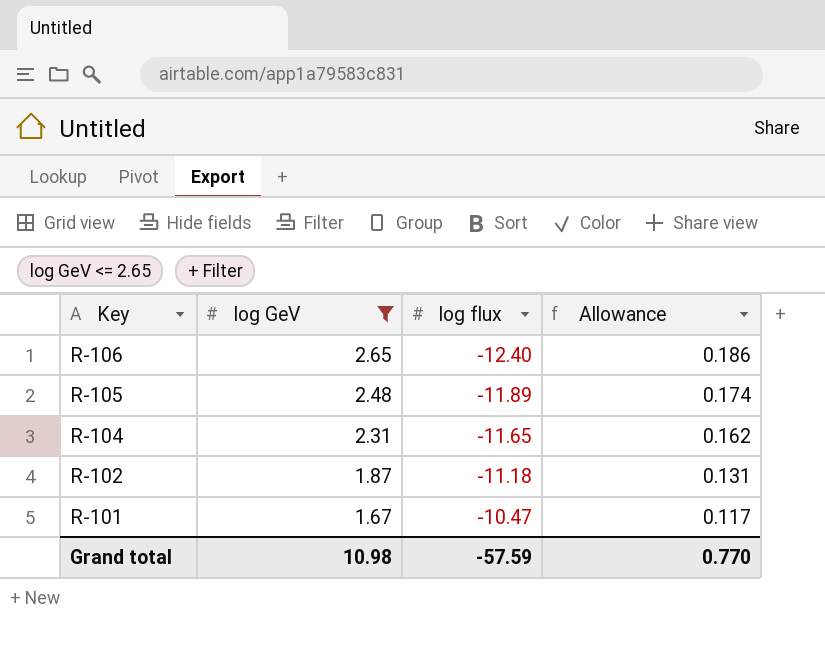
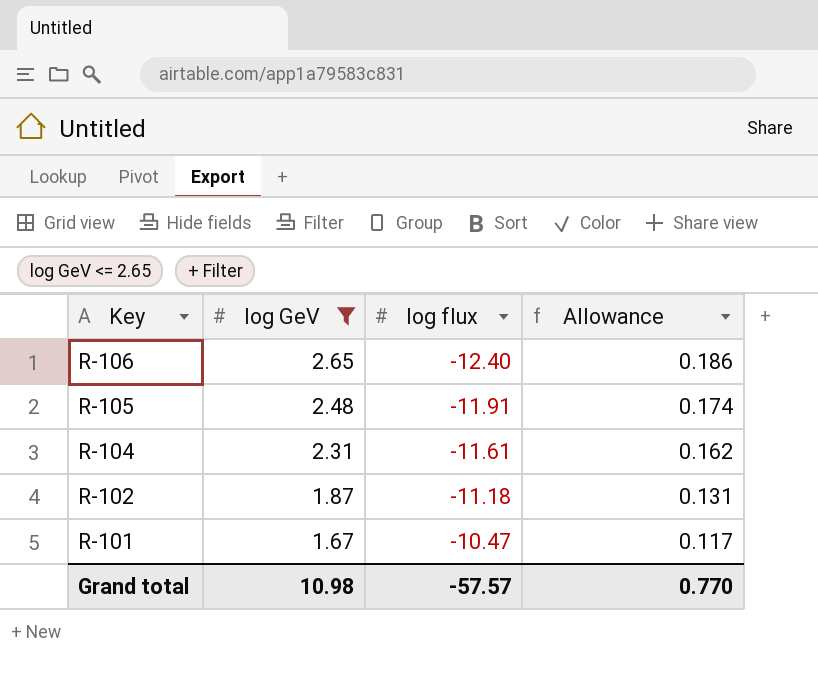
R-105 | log flux: -11.89 -> -11.91
R-104 | log flux: -11.65 -> -11.61
Grand total | log flux: -57.59 -> -57.57

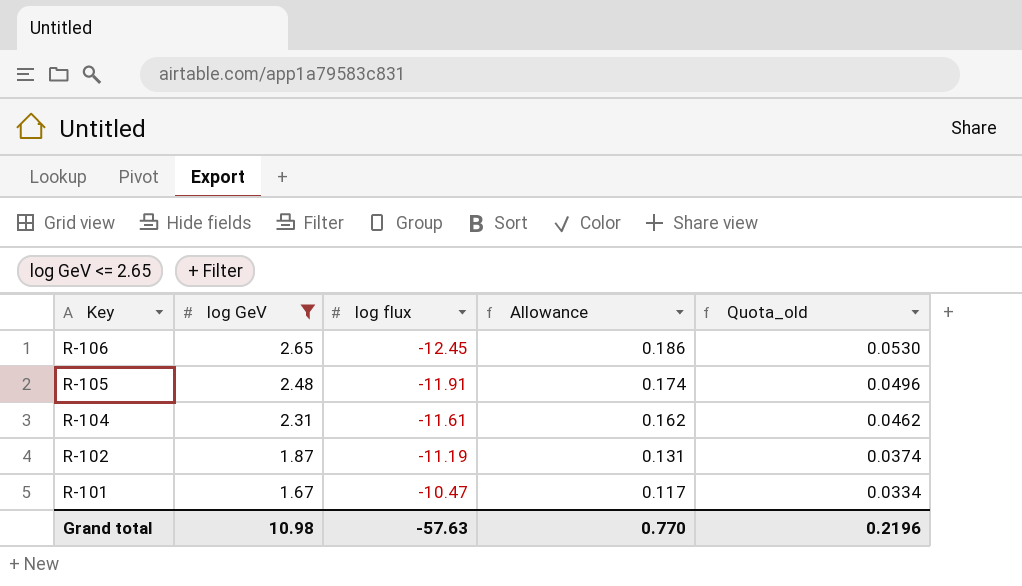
column Quota_old | formula: none -> [log GeV] * 0.02
R-106 | log flux: -12.40 -> -12.45
R-102 | log flux: -11.18 -> -11.19
Grand total | log flux: -57.57 -> -57.63

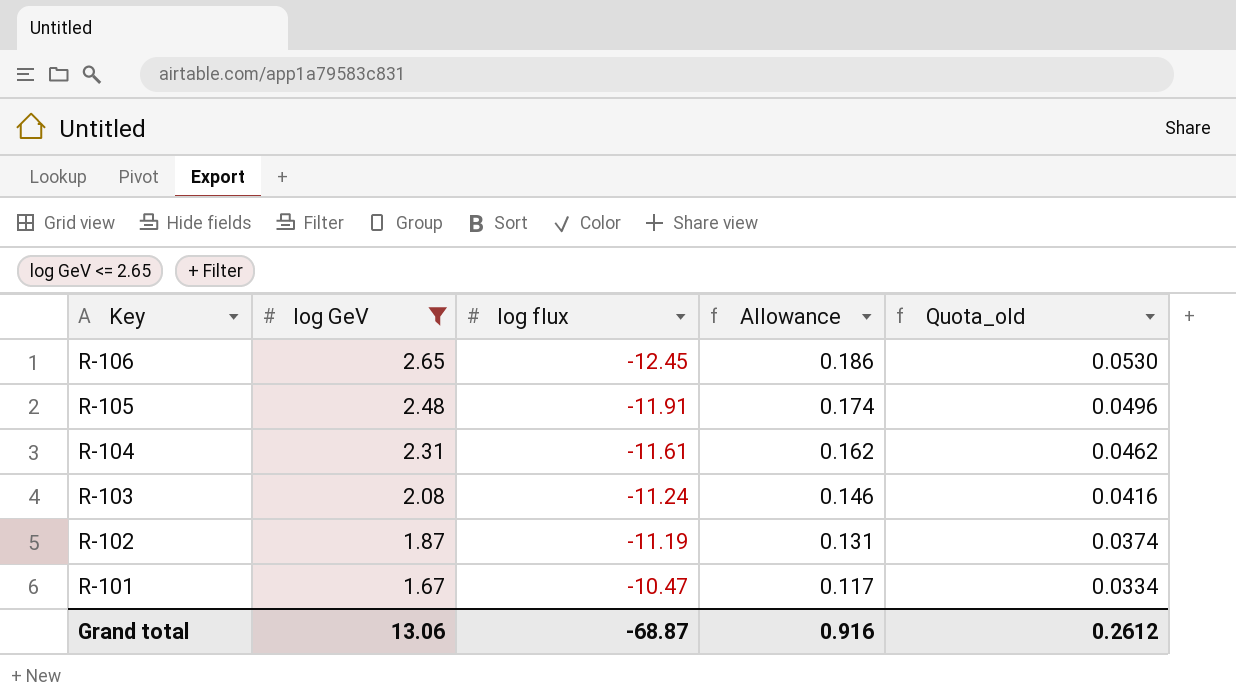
row R-103: none -> 2.08 | -11.24 | 0.146 | 0.0416
Grand total | log GeV: 10.98 -> 13.06
Grand total | log flux: -57.63 -> -68.87
Grand total | Allowance: 0.770 -> 0.916
Grand total | Quota_old: 0.2196 -> 0.2612

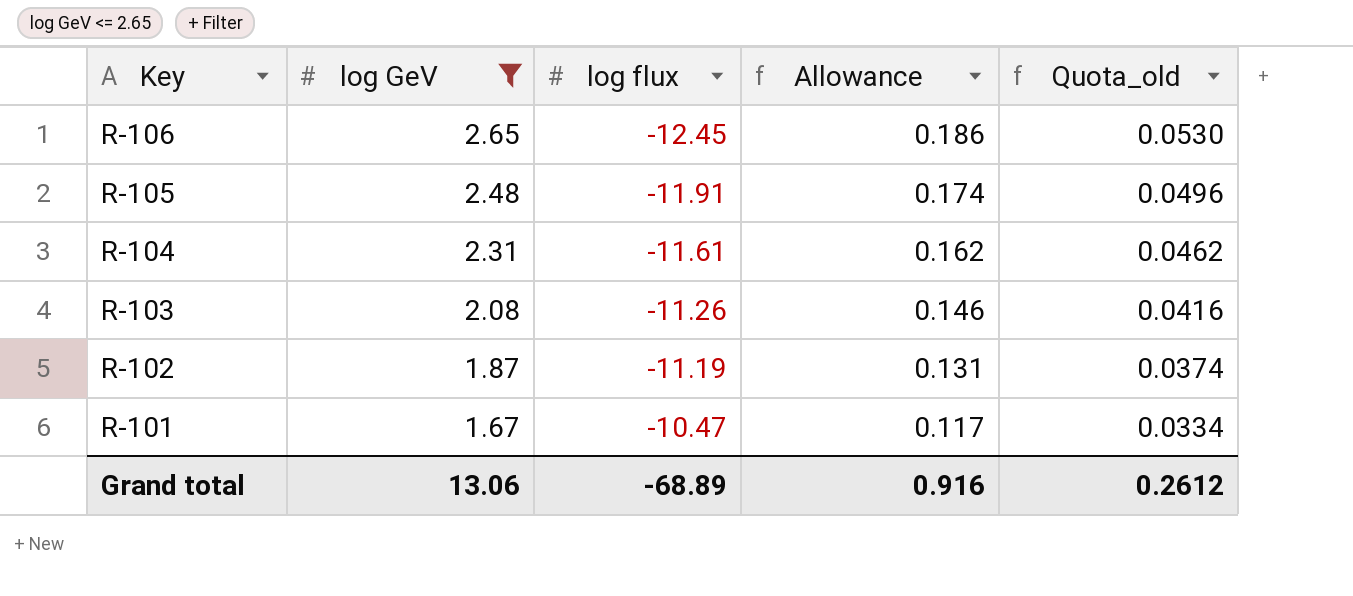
R-103 | log flux: -11.24 -> -11.26
Grand total | log flux: -68.87 -> -68.89

